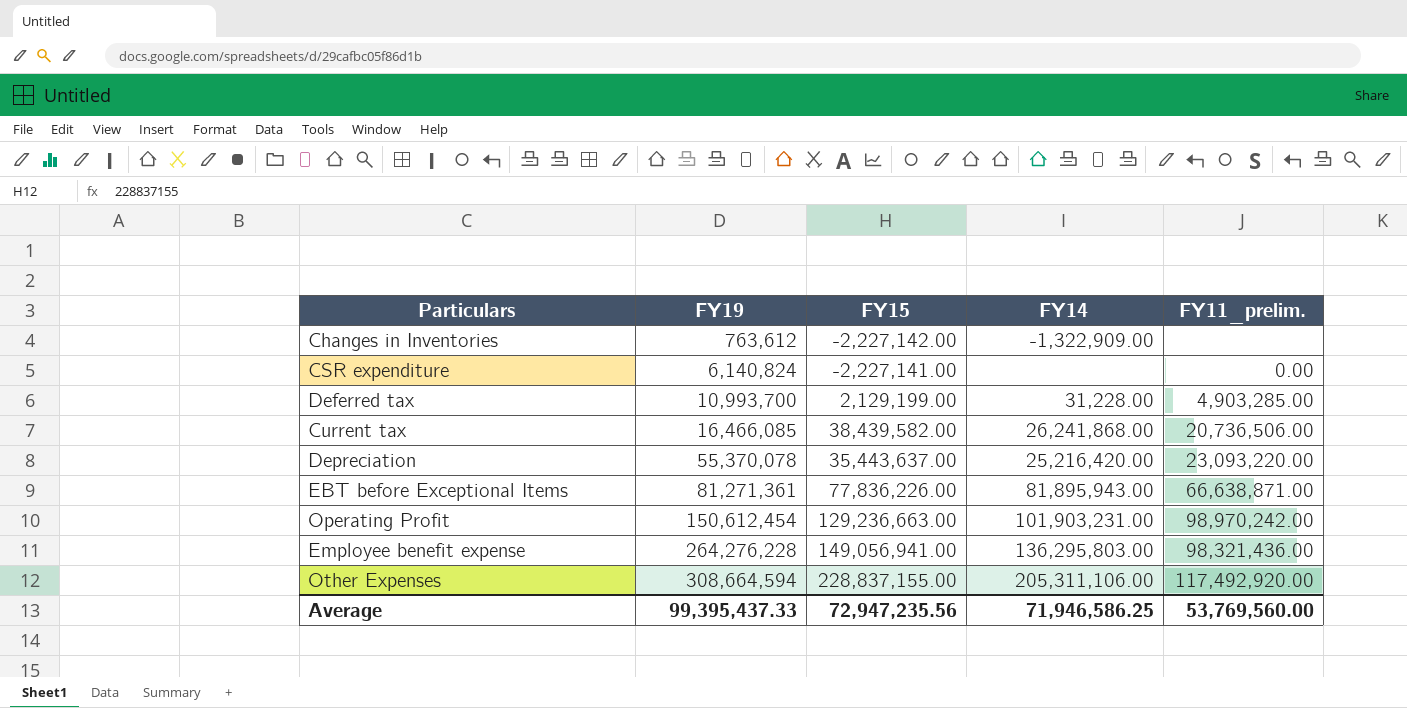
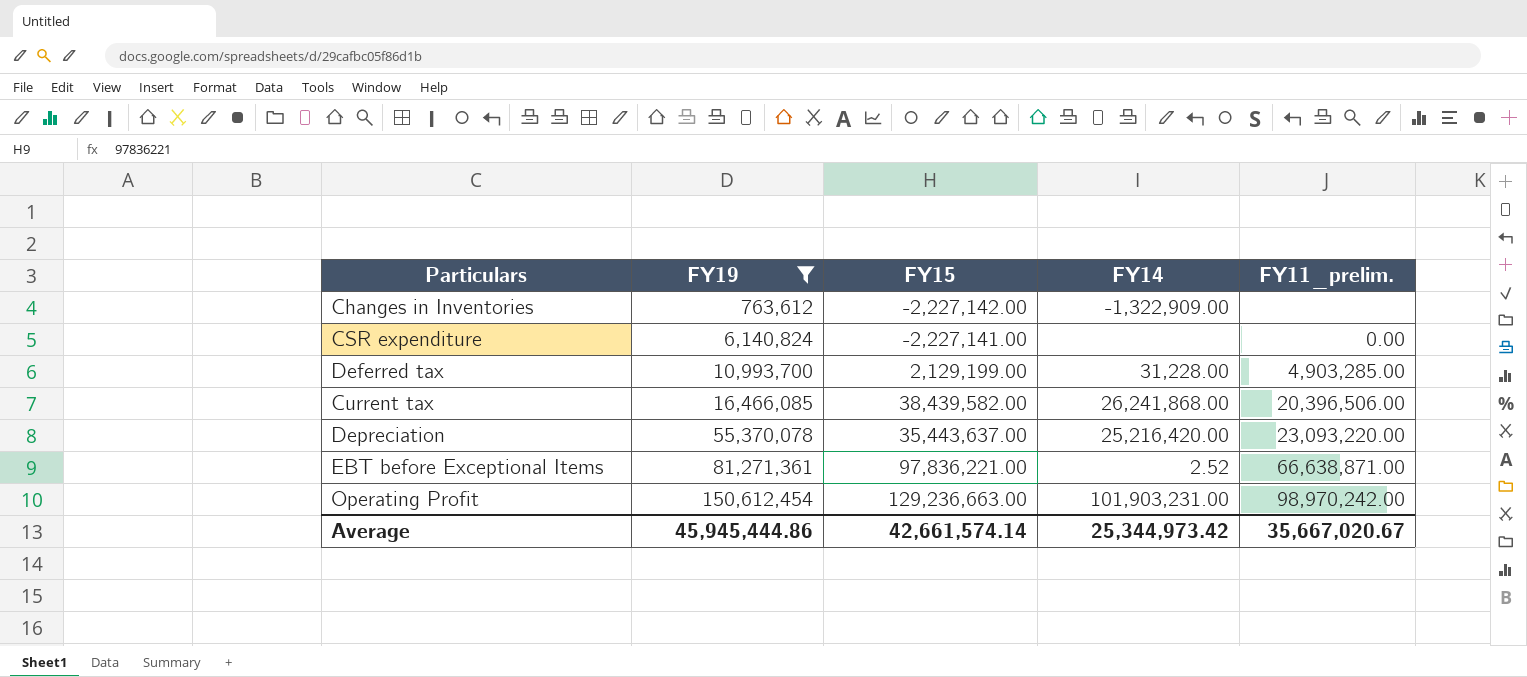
filter: none -> FY19 <= 150,612,454
Current tax | FY11_prelim.: 20,736,506.00 -> 20,396,506.00
EBT before Exceptional Items | FY15: 77,836,226.00 -> 97,836,221.00
EBT before Exceptional Items | FY14: 81,895,943.00 -> 2.52
Average | FY19: 99,395,437.33 -> 45,945,444.86
Average | FY15: 72,947,235.56 -> 42,661,574.14
Average | FY14: 71,946,586.25 -> 25,344,973.42
Average | FY11_prelim.: 53,769,560.00 -> 35,667,020.67

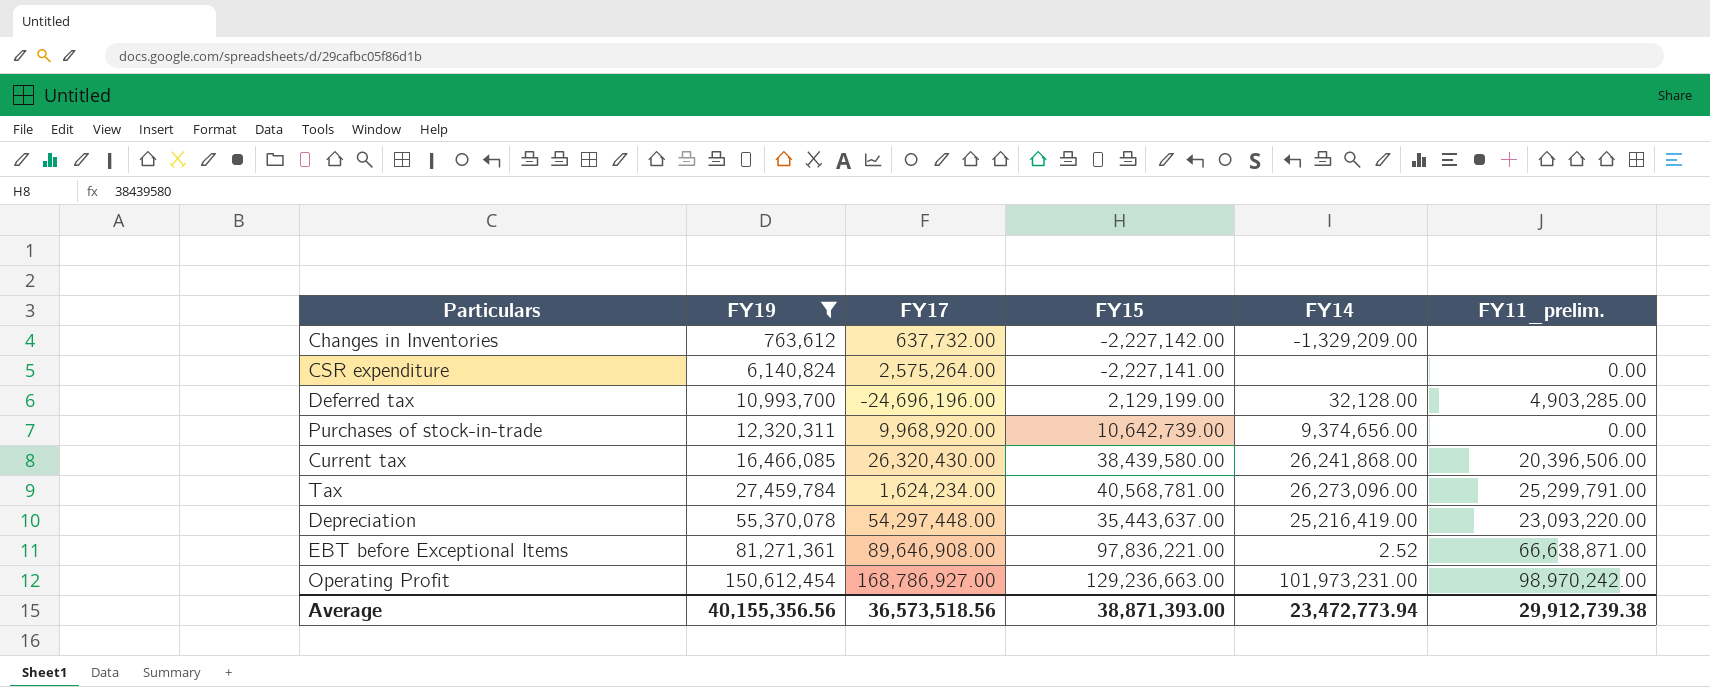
column FY17 | position: none -> 3
Changes in Inventories | FY14: -1,322,909.00 -> -1,329,209.00
Deferred tax | FY14: 31,228.00 -> 32,128.00
row Purchases of stock-in-trade: none -> 12,320,311 | 9,968,920.00 | 10,642,739.00 | 9,374,656.00 | 0.00
Current tax | FY15: 38,439,582.00 -> 38,439,580.00
row Tax: none -> 27,459,784 | 1,624,234.00 | 40,568,781.00 | 26,273,096.00 | 25,299,791.00
Depreciation | FY14: 25,216,420.00 -> 25,216,419.00
Operating Profit | FY14: 101,903,231.00 -> 101,973,231.00
Average | FY19: 45,945,444.86 -> 40,155,356.56
Average | FY15: 42,661,574.14 -> 38,871,393.00
Average | FY14: 25,344,973.42 -> 23,472,773.94
Average | FY11_prelim.: 35,667,020.67 -> 29,912,739.38

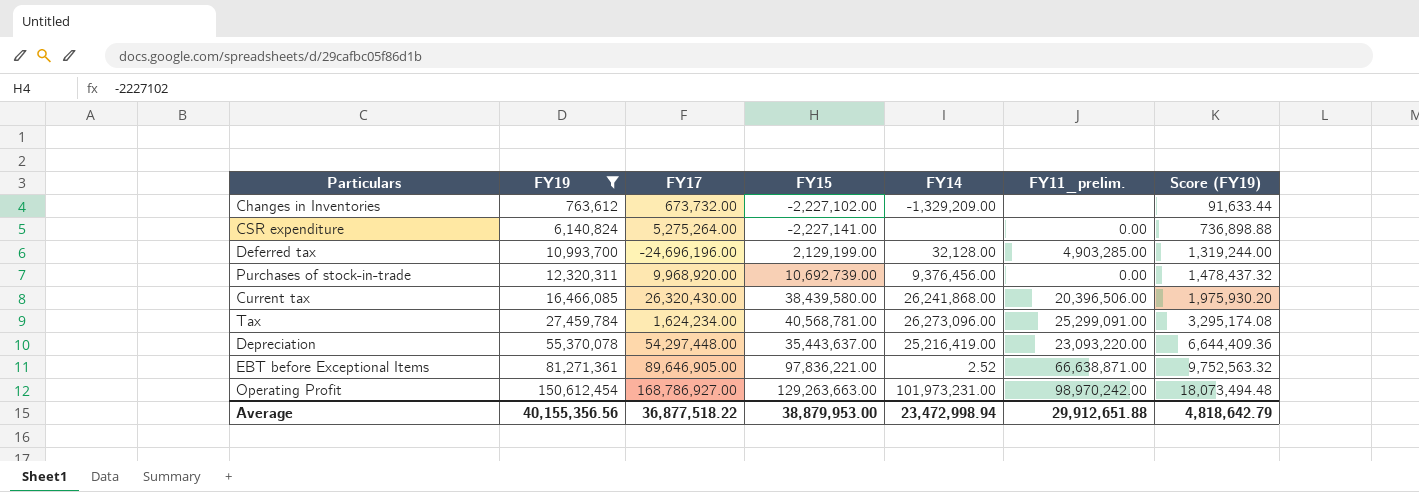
column Score (FY19) | formula: none -> [FY19] * 0.12
Changes in Inventories | FY17: 637,732.00 -> 673,732.00
Changes in Inventories | FY15: -2,227,142.00 -> -2,227,102.00
CSR expenditure | FY17: 2,575,264.00 -> 5,275,264.00
Purchases of stock-in-trade | FY15: 10,642,739.00 -> 10,692,739.00
Purchases of stock-in-trade | FY14: 9,374,656.00 -> 9,376,456.00
Tax | FY11_prelim.: 25,299,791.00 -> 25,299,091.00
EBT before Exceptional Items | FY17: 89,646,908.00 -> 89,646,905.00
Operating Profit | FY15: 129,236,663.00 -> 129,263,663.00
Average | FY17: 36,573,518.56 -> 36,877,518.22
Average | FY15: 38,871,393.00 -> 38,879,953.00
Average | FY14: 23,472,773.94 -> 23,472,998.94
Average | FY11_prelim.: 29,912,739.38 -> 29,912,651.88

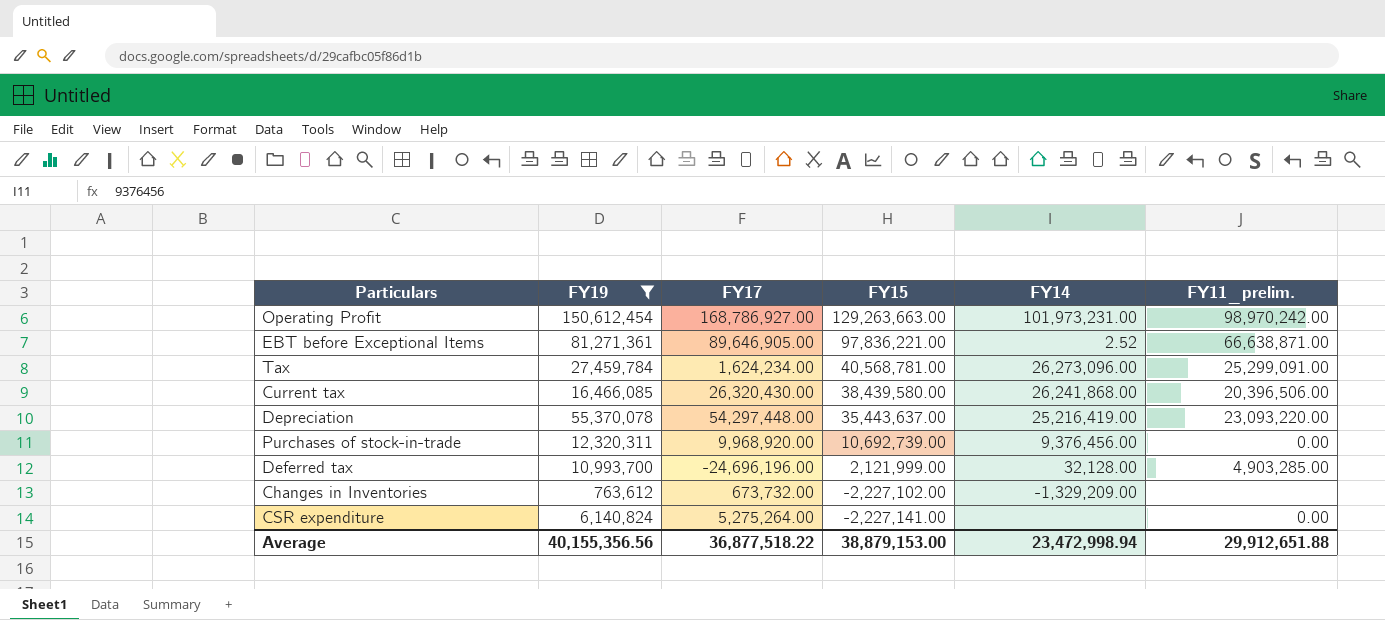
row order: FY19 ascending -> FY15 descending
column Score (FY19) | formula: [FY19] * 0.12 -> none
Deferred tax | FY15: 2,129,199.00 -> 2,121,999.00
Average | FY15: 38,879,953.00 -> 38,879,153.00

